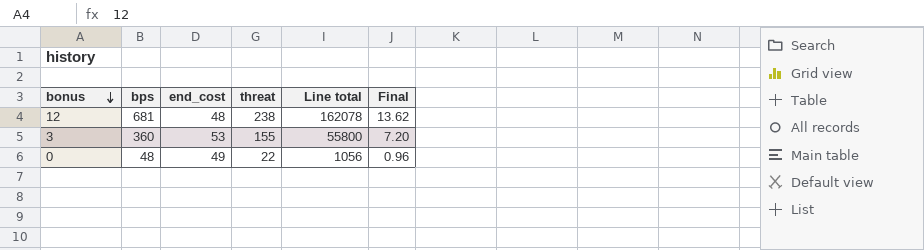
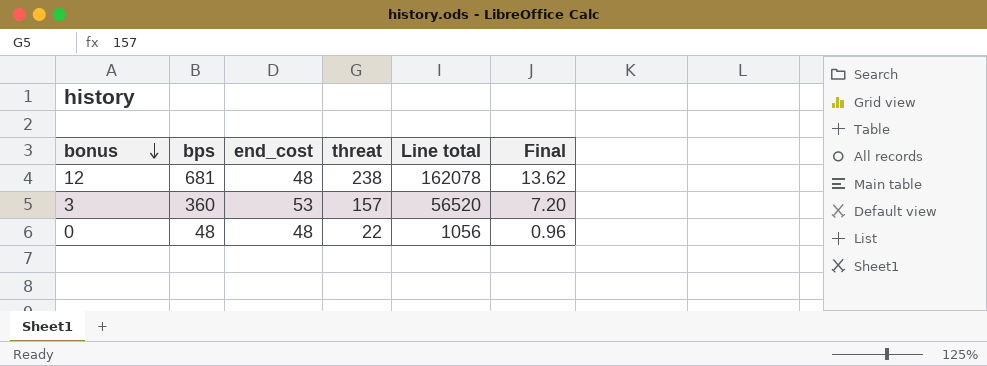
3 | threat: 155 -> 157
3 | Line total: 55800 -> 56520
0 | end_cost: 49 -> 48

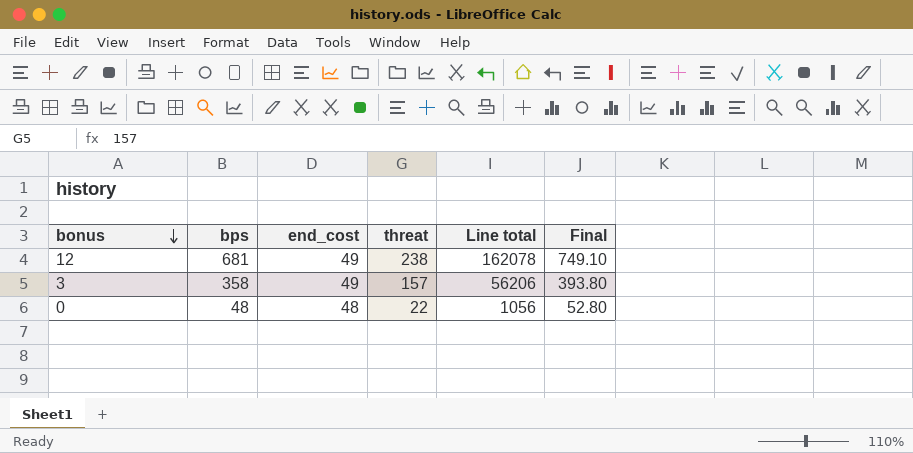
column Final | formula: [bps] * 0.02 -> [bps] * 1.1
12 | end_cost: 48 -> 49
3 | bps: 360 -> 358
3 | end_cost: 53 -> 49
3 | Line total: 56520 -> 56206

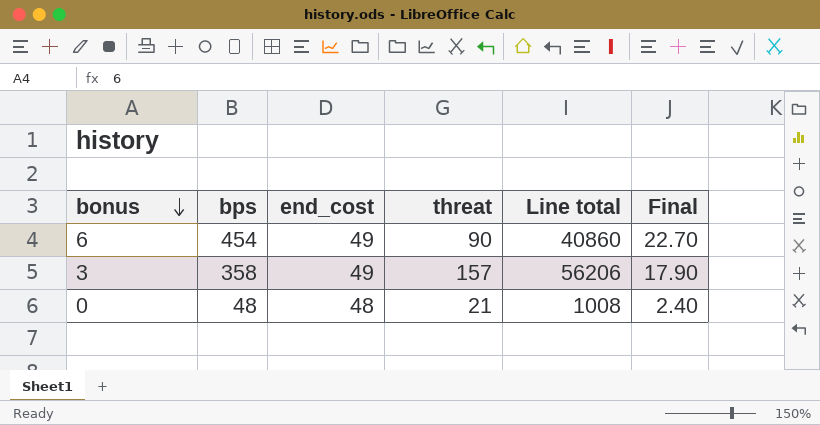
column Final | formula: [bps] * 1.1 -> [bps] * 0.05
row 12: 681 | 49 | 238 | 162078 | 749.10 -> none
row 6: none -> 454 | 49 | 90 | 40860 | 22.70
0 | threat: 22 -> 21
0 | Line total: 1056 -> 1008

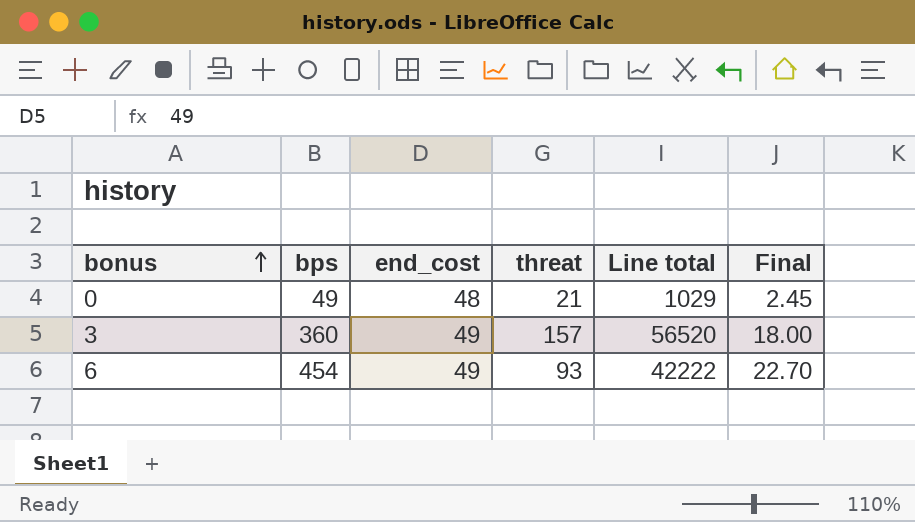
row order: bonus descending -> bonus ascending
0 | bps: 48 -> 49
0 | Line total: 1008 -> 1029
0 | Final: 2.40 -> 2.45
3 | bps: 358 -> 360
3 | Line total: 56206 -> 56520
3 | Final: 17.90 -> 18.00
6 | threat: 90 -> 93
6 | Line total: 40860 -> 42222

